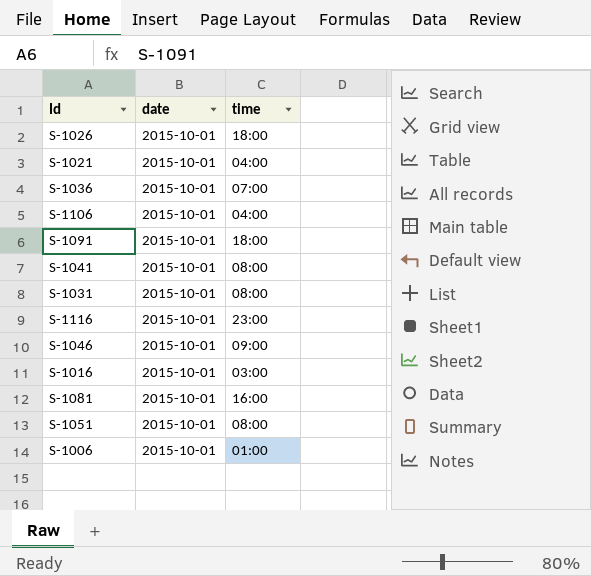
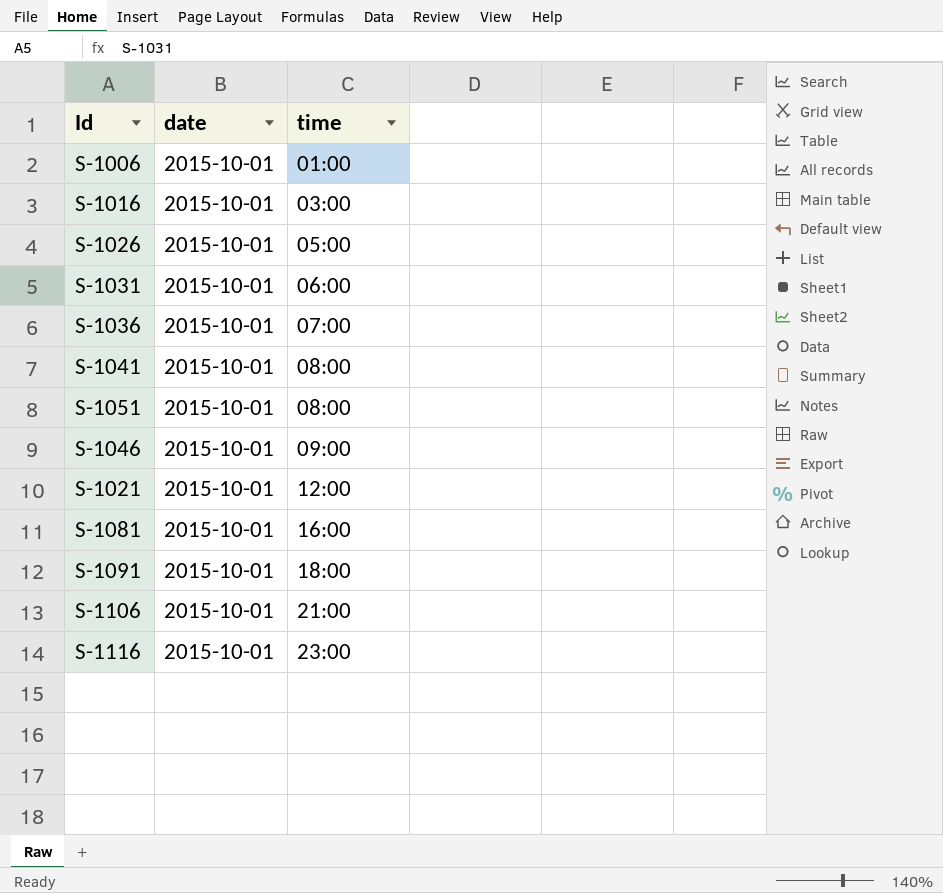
row order: none -> time ascending
S-1026 | time: 18:00 -> 05:00
S-1031 | time: 08:00 -> 06:00
S-1021 | time: 04:00 -> 12:00
S-1106 | time: 04:00 -> 21:00

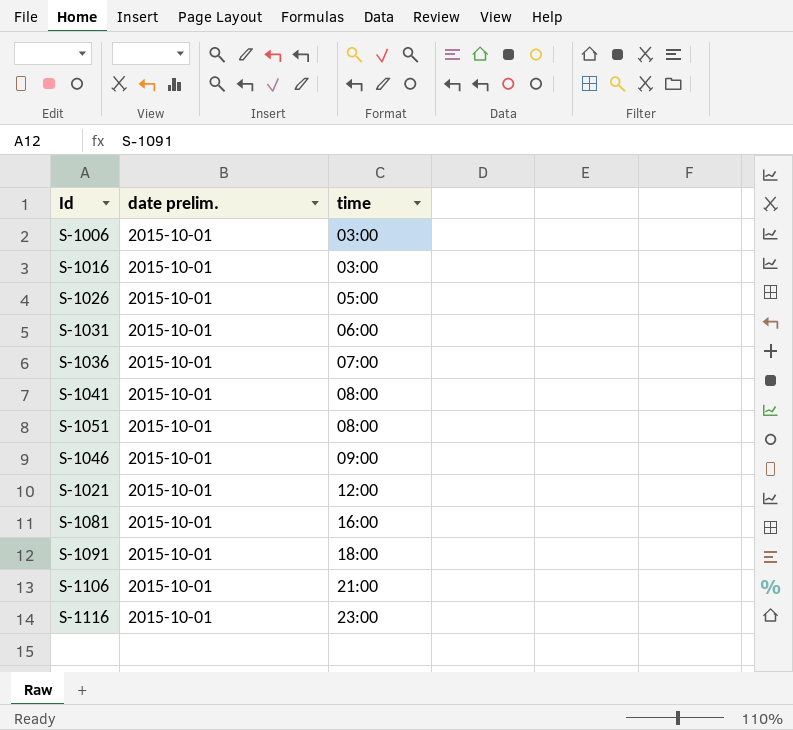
column name: date -> date prelim.
S-1006 | time: 01:00 -> 03:00

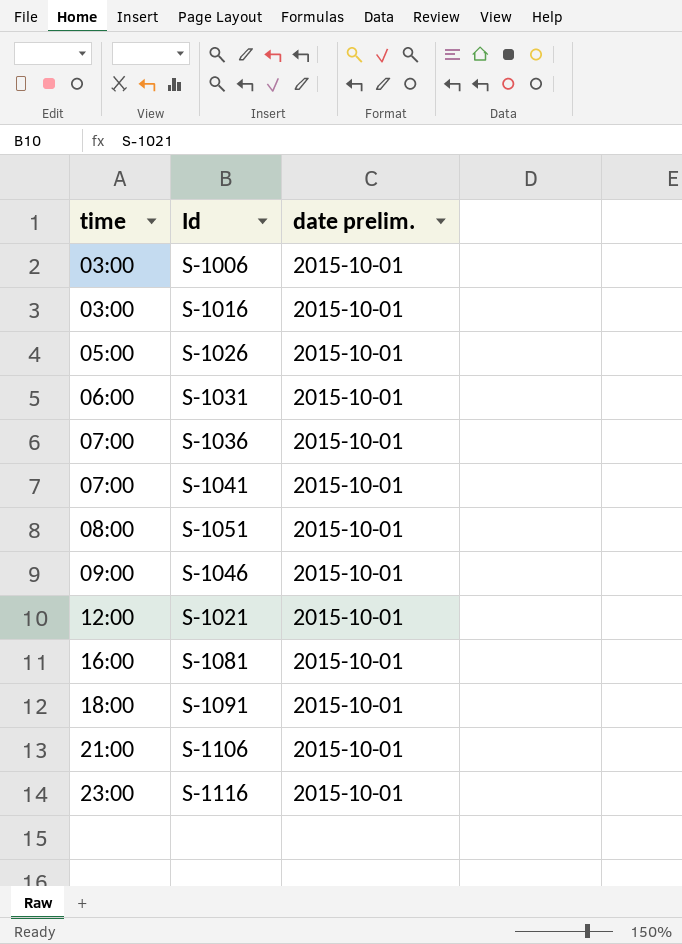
column time | position: 3 -> 1
S-1041 | time: 08:00 -> 07:00

